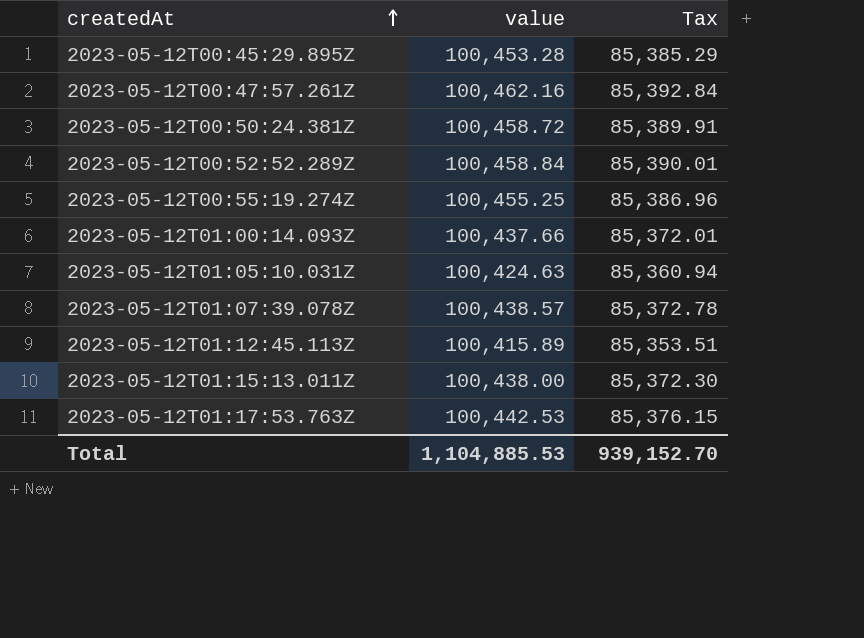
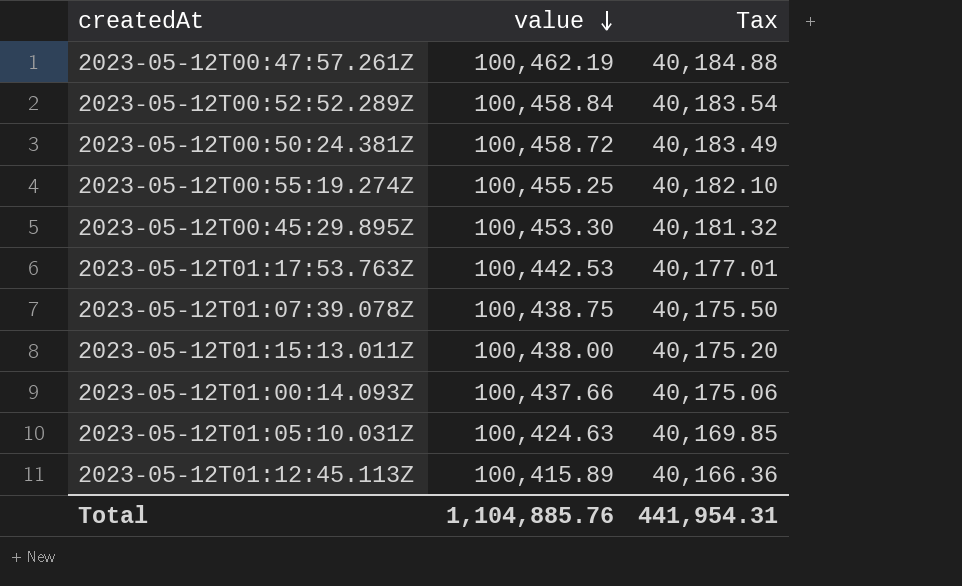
row order: createdAt ascending -> value descending
column Tax | formula: [value] * 0.85 -> [value] * 0.4
2023-05-12T00:47:57.261Z | value: 100,462.16 -> 100,462.19
2023-05-12T00:45:29.895Z | value: 100,453.28 -> 100,453.30
2023-05-12T01:07:39.078Z | value: 100,438.57 -> 100,438.75
Total | value: 1,104,885.53 -> 1,104,885.76
Total | Tax: 939,152.70 -> 441,954.31

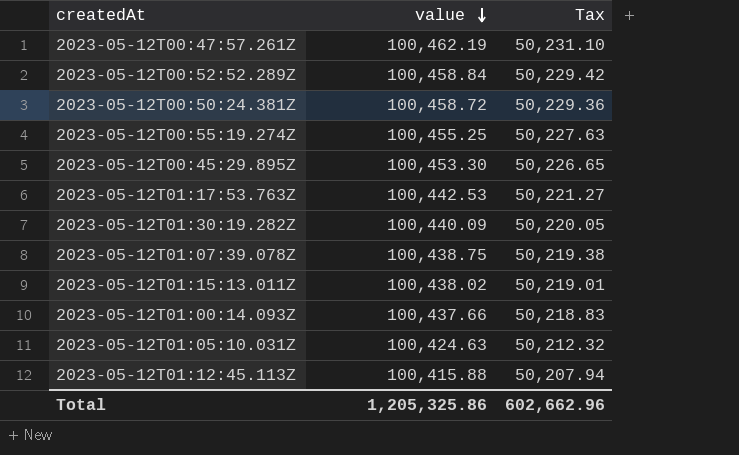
column Tax | formula: [value] * 0.4 -> [value] * 0.5
row 2023-05-12T01:30:19.282Z: none -> 100,440.09 | 50,220.05
2023-05-12T01:15:13.011Z | value: 100,438.00 -> 100,438.02
2023-05-12T01:12:45.113Z | value: 100,415.89 -> 100,415.88
Total | value: 1,104,885.76 -> 1,205,325.86
Total | Tax: 441,954.31 -> 602,662.96

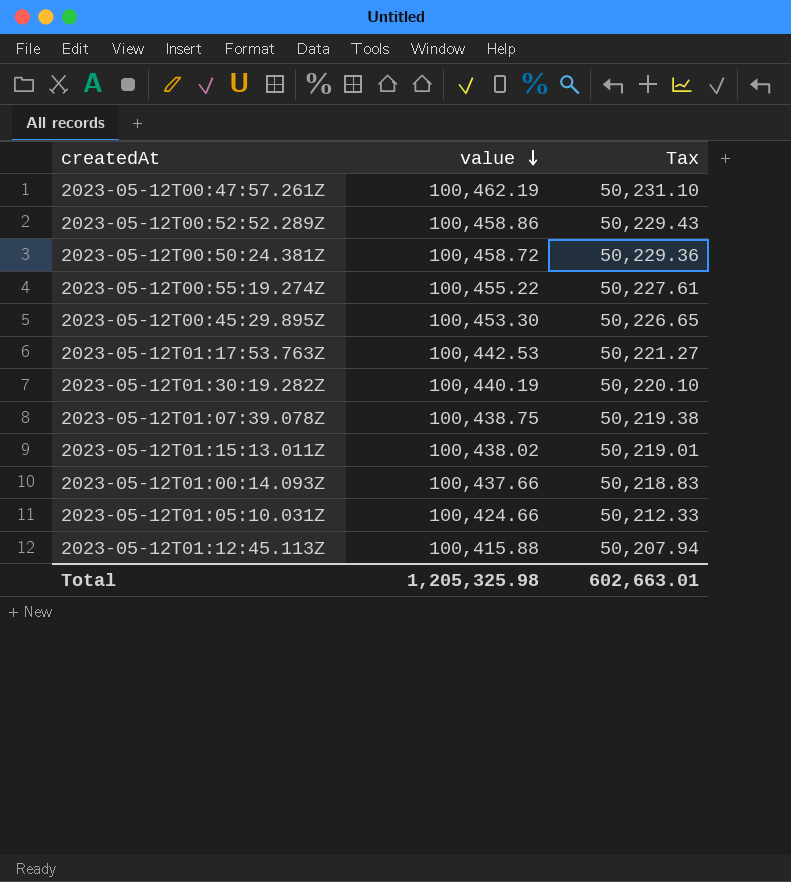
2023-05-12T00:52:52.289Z | value: 100,458.84 -> 100,458.86
2023-05-12T00:52:52.289Z | Tax: 50,229.42 -> 50,229.43
2023-05-12T00:55:19.274Z | value: 100,455.25 -> 100,455.22
2023-05-12T00:55:19.274Z | Tax: 50,227.63 -> 50,227.61
2023-05-12T01:30:19.282Z | value: 100,440.09 -> 100,440.19
2023-05-12T01:30:19.282Z | Tax: 50,220.05 -> 50,220.10
2023-05-12T01:05:10.031Z | value: 100,424.63 -> 100,424.66
2023-05-12T01:05:10.031Z | Tax: 50,212.32 -> 50,212.33
Total | value: 1,205,325.86 -> 1,205,325.98
Total | Tax: 602,662.96 -> 602,663.01

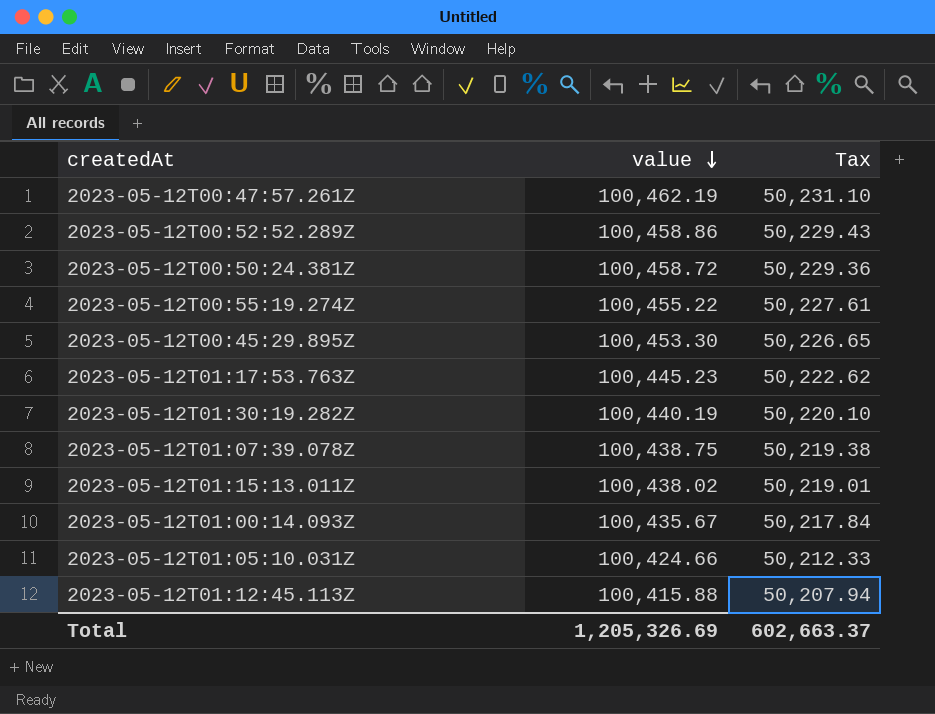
2023-05-12T01:17:53.763Z | value: 100,442.53 -> 100,445.23
2023-05-12T01:17:53.763Z | Tax: 50,221.27 -> 50,222.62
2023-05-12T01:00:14.093Z | value: 100,437.66 -> 100,435.67
2023-05-12T01:00:14.093Z | Tax: 50,218.83 -> 50,217.84
Total | value: 1,205,325.98 -> 1,205,326.69
Total | Tax: 602,663.01 -> 602,663.37

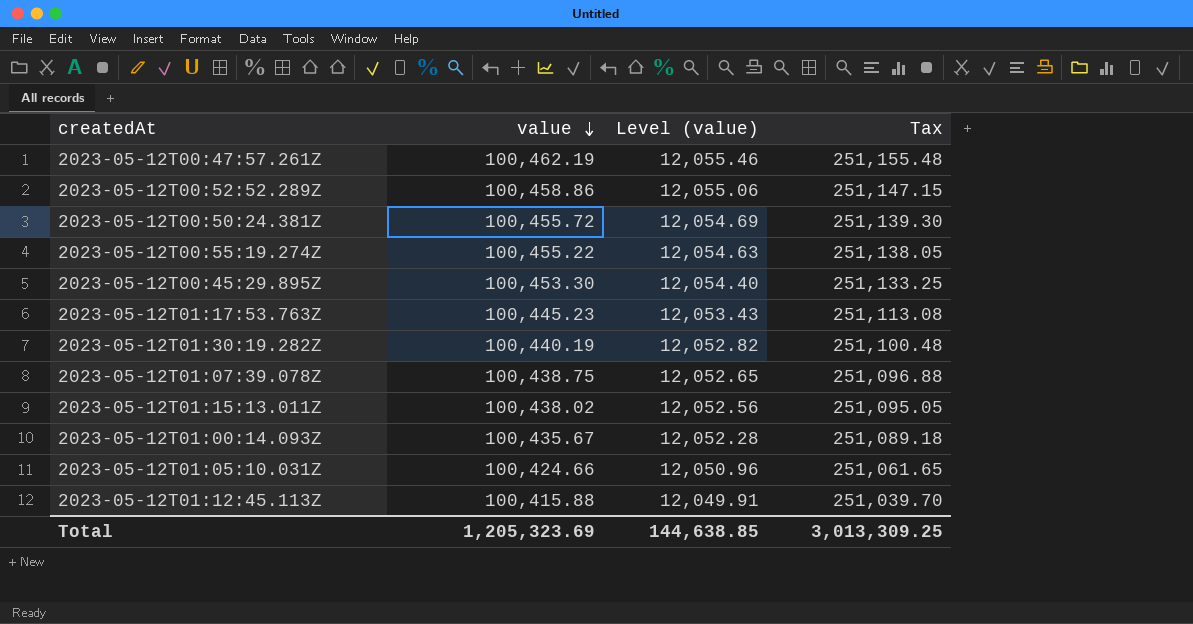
column Level (value) | formula: none -> [value] * 0.12
column Tax | formula: [value] * 0.5 -> [value] * 2.5
2023-05-12T00:50:24.381Z | value: 100,458.72 -> 100,455.72
Total | value: 1,205,326.69 -> 1,205,323.69
Total | Tax: 602,663.37 -> 3,013,309.25

